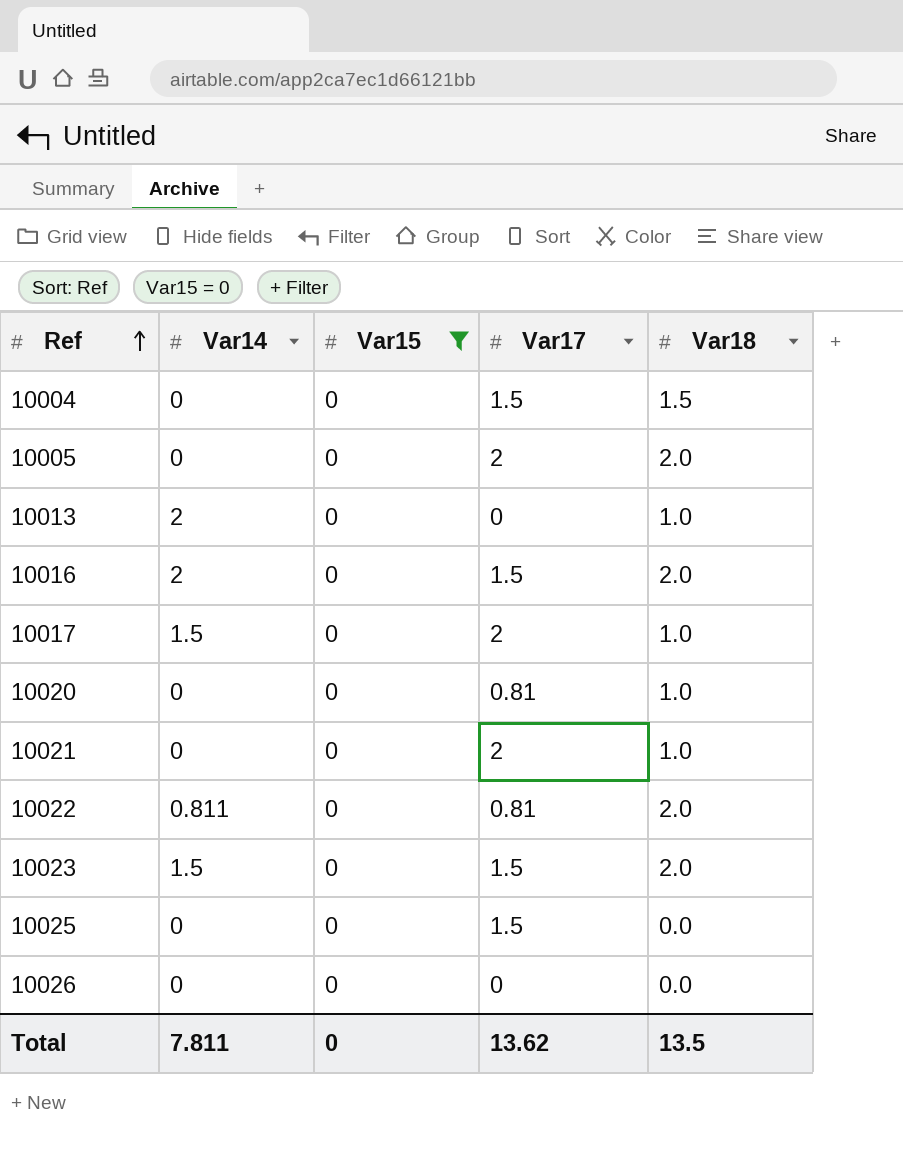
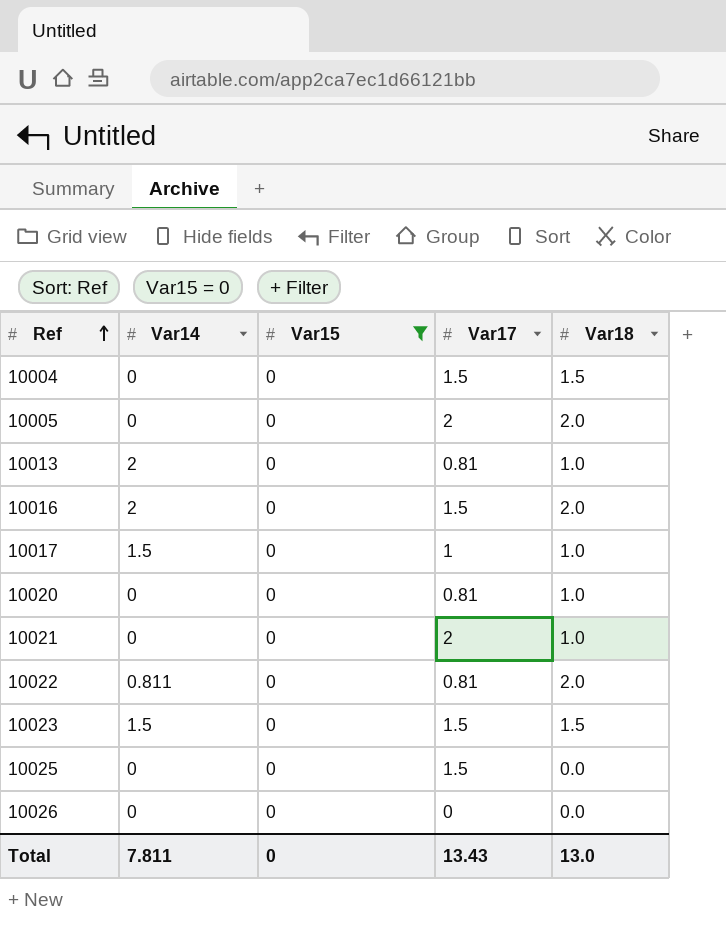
10013 | Var17: 0 -> 0.81
10017 | Var17: 2 -> 1
10023 | Var18: 2.0 -> 1.5
Total | Var17: 13.62 -> 13.43
Total | Var18: 13.5 -> 13.0

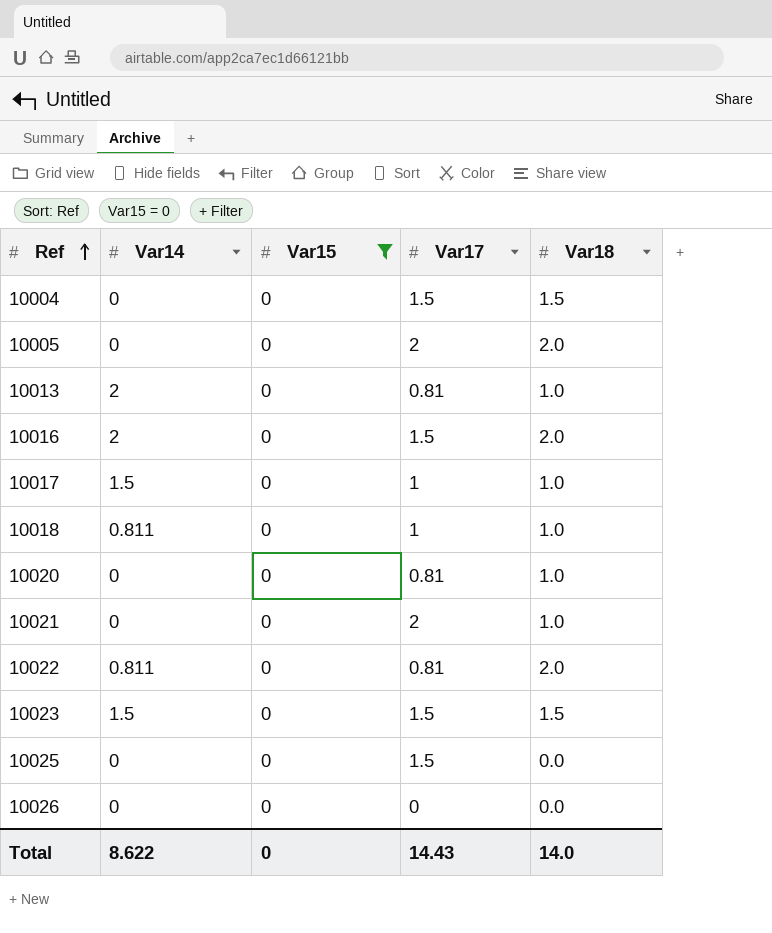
row 10018: none -> 0.811 | 0 | 1 | 1.0
Total | Var14: 7.811 -> 8.622
Total | Var17: 13.43 -> 14.43
Total | Var18: 13.0 -> 14.0

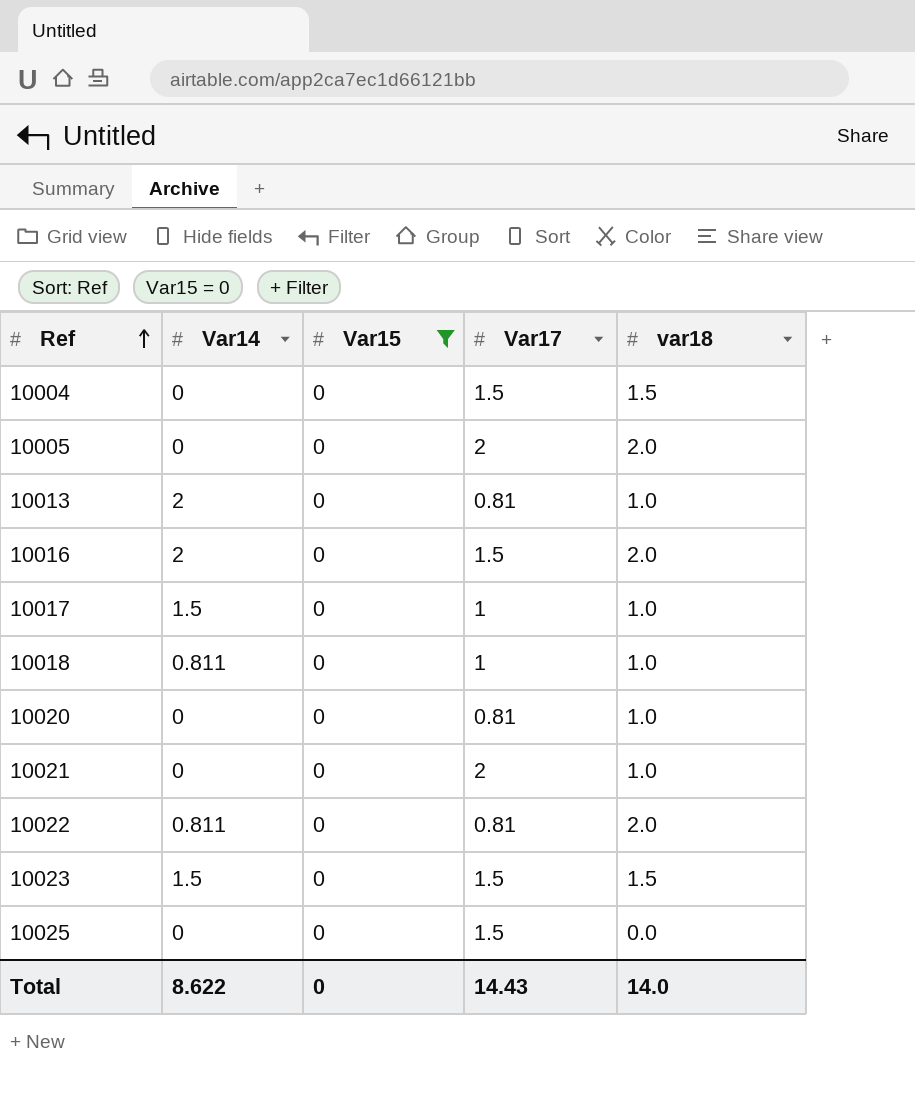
column name: Var18 -> var18
row 10026: 0 | 0 | 0 | 0.0 -> none

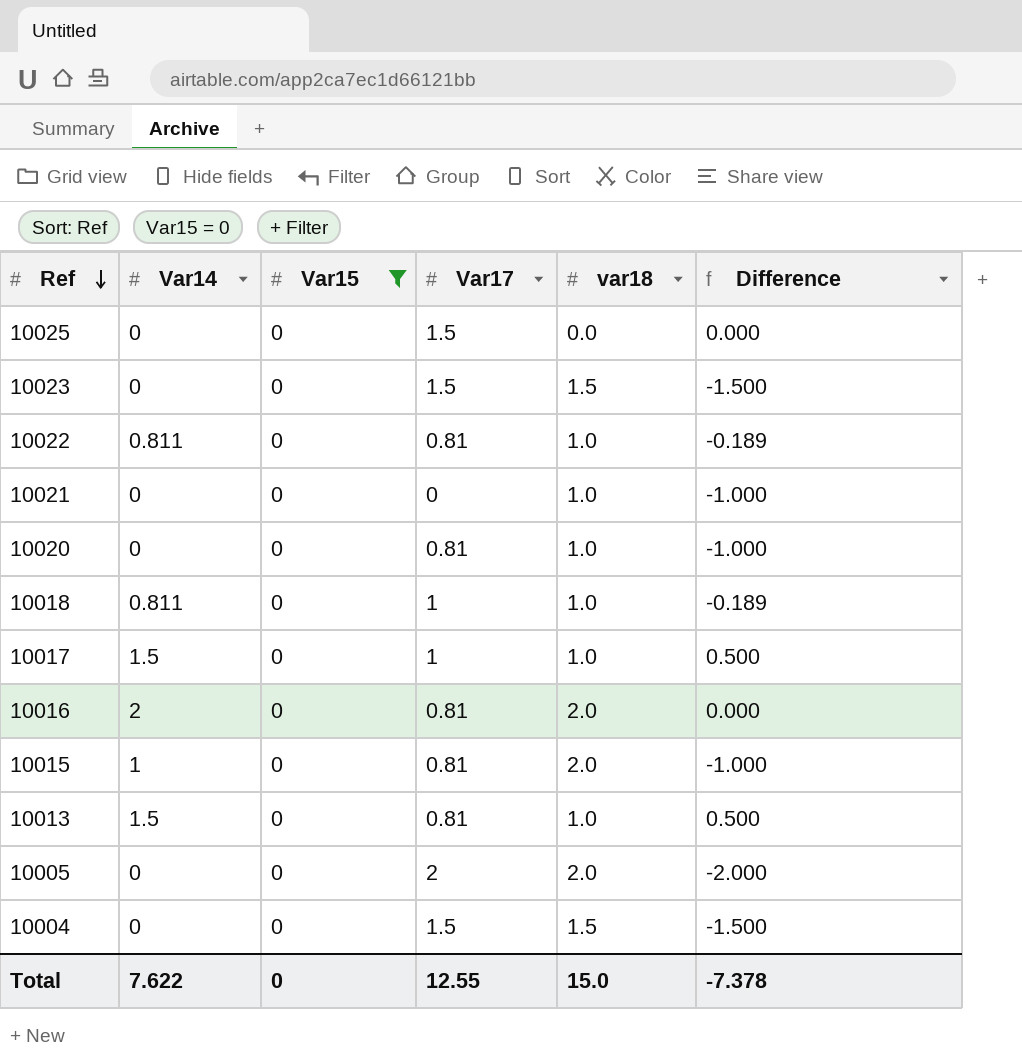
row order: Ref ascending -> Ref descending
column Difference | formula: none -> [Var14] - [var18]
10023 | Var14: 1.5 -> 0
10022 | var18: 2.0 -> 1.0
10021 | Var17: 2 -> 0
10016 | Var17: 1.5 -> 0.81
row 10015: none -> 1 | 0 | 0.81 | 2.0 | -1.000
10013 | Var14: 2 -> 1.5
Total | Var14: 8.622 -> 7.622
Total | Var17: 14.43 -> 12.55
Total | var18: 14.0 -> 15.0

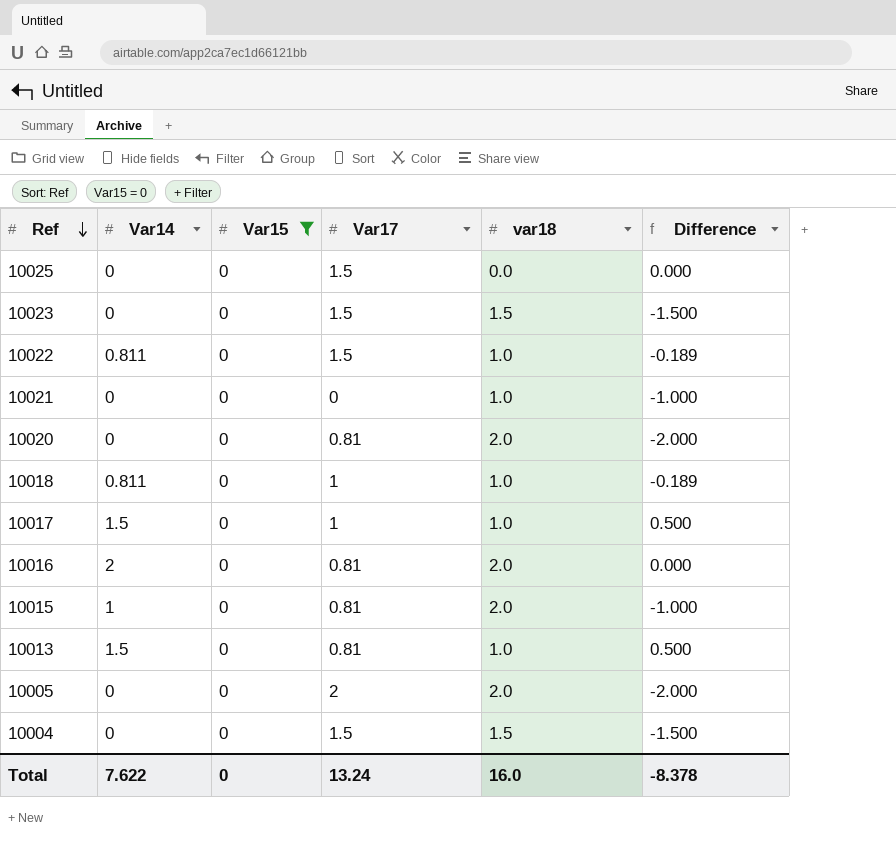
10022 | Var17: 0.81 -> 1.5
10020 | var18: 1.0 -> 2.0
10020 | Difference: -1.000 -> -2.000
Total | Var17: 12.55 -> 13.24
Total | var18: 15.0 -> 16.0
Total | Difference: -7.378 -> -8.378

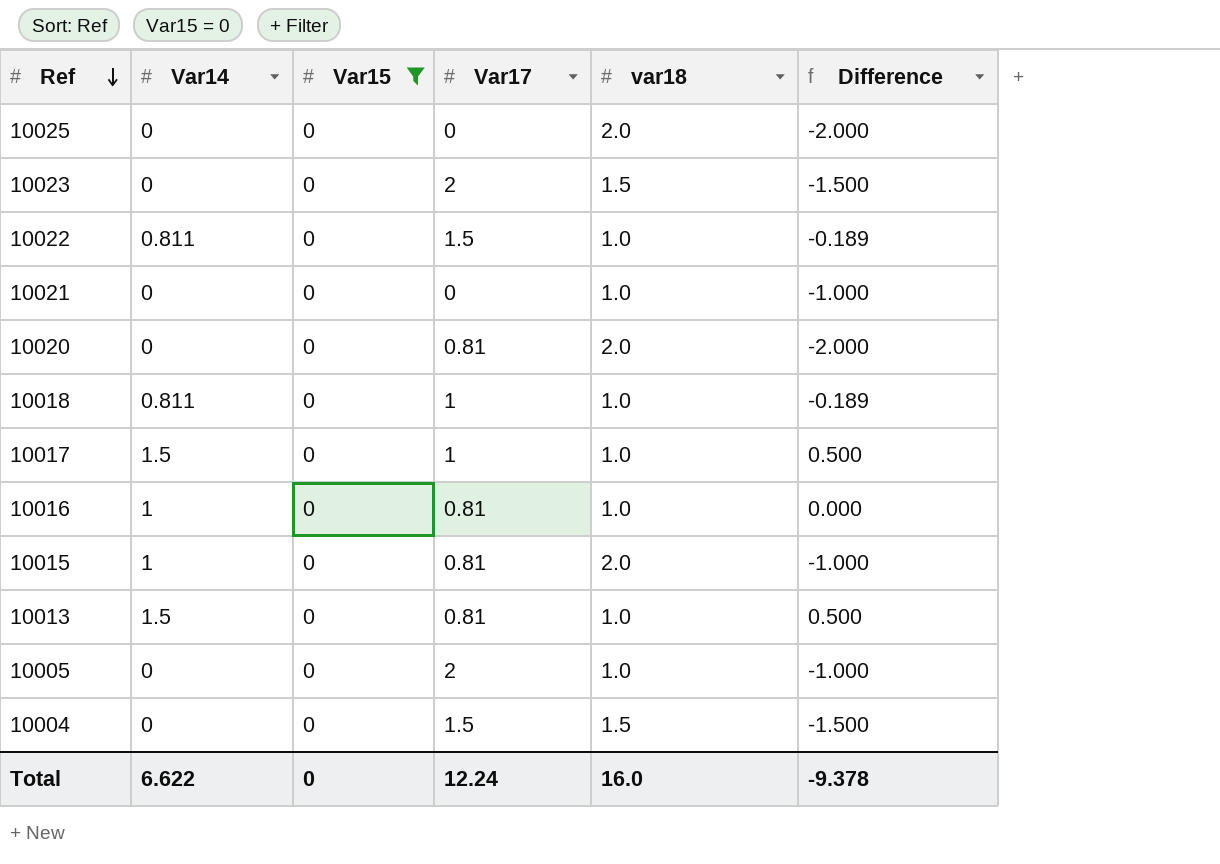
10025 | Var17: 1.5 -> 0
10025 | var18: 0.0 -> 2.0
10025 | Difference: 0.000 -> -2.000
10023 | Var17: 1.5 -> 2
10016 | Var14: 2 -> 1
10016 | var18: 2.0 -> 1.0
10005 | var18: 2.0 -> 1.0
10005 | Difference: -2.000 -> -1.000
Total | Var14: 7.622 -> 6.622
Total | Var17: 13.24 -> 12.24
Total | Difference: -8.378 -> -9.378

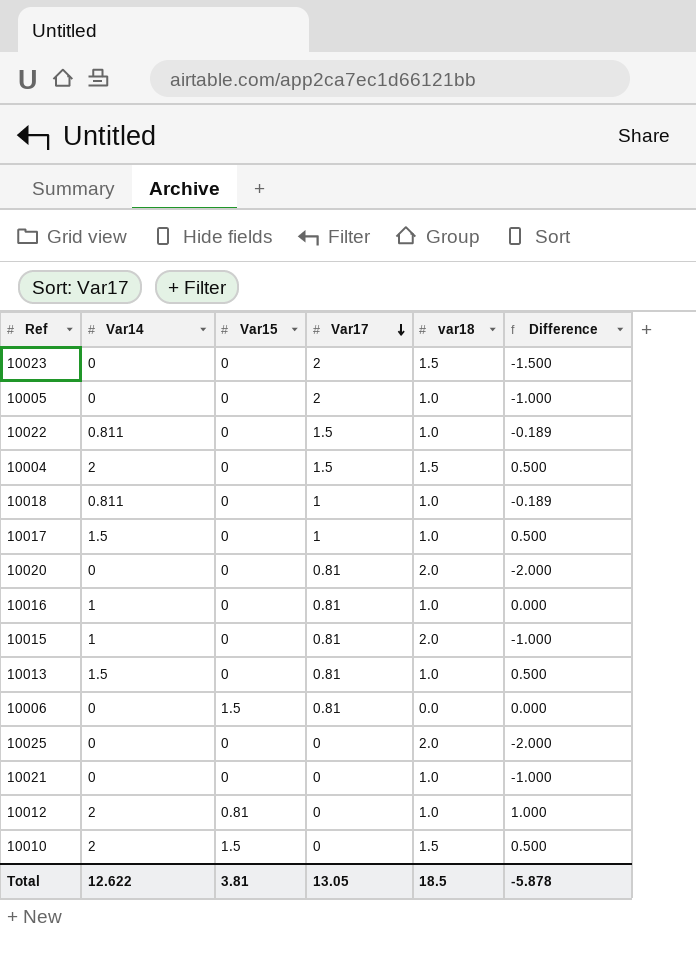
filter: Var15 = 0 -> none
row order: Ref descending -> Var17 descending
10004 | Var14: 0 -> 2
10004 | Difference: -1.500 -> 0.500
Total | Var14: 6.622 -> 12.622
Total | Var15: 0 -> 3.81
Total | Var17: 12.24 -> 13.05
Total | var18: 16.0 -> 18.5
Total | Difference: -9.378 -> -5.878

